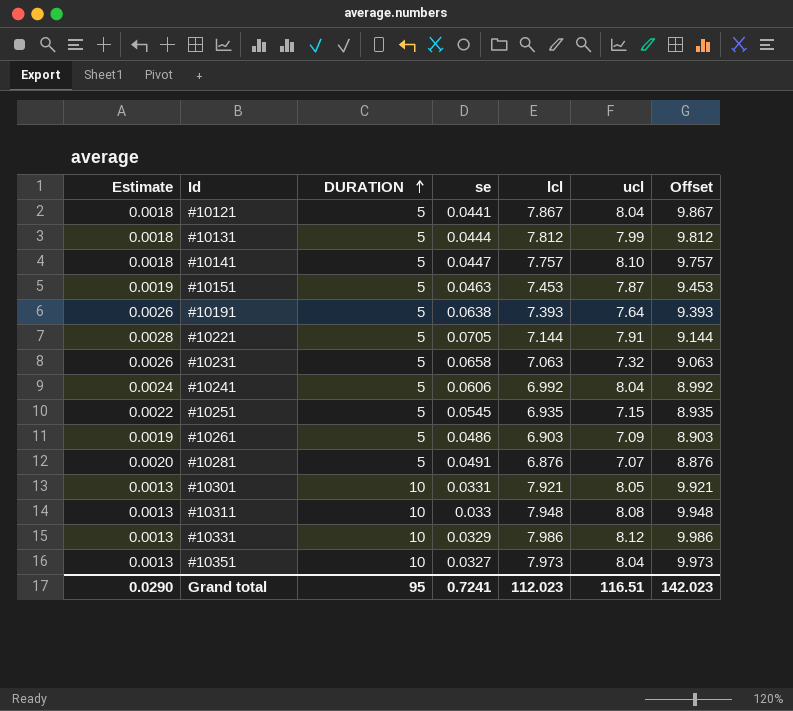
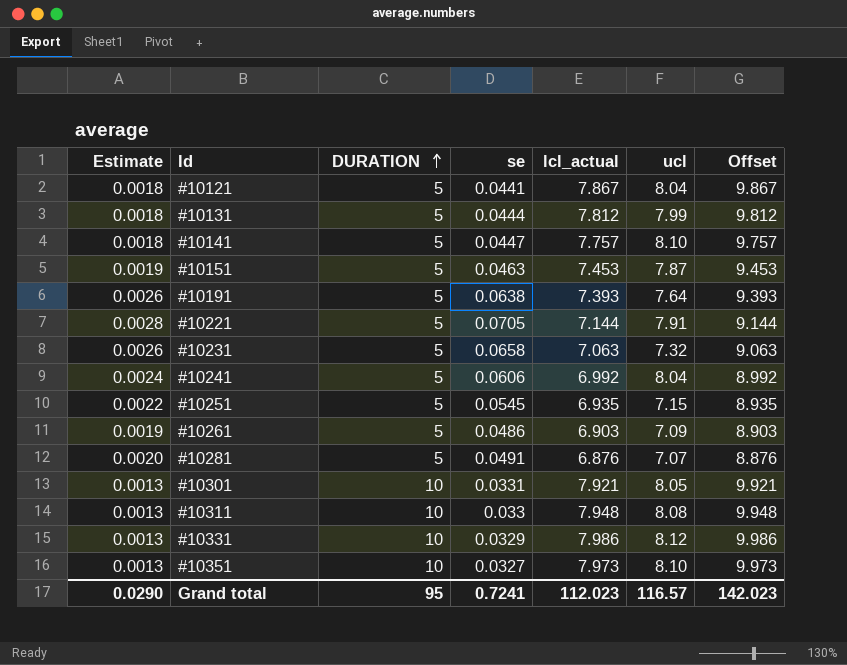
column name: lcl -> lcl_actual
#10351 | ucl: 8.04 -> 8.10
Grand total | ucl: 116.51 -> 116.57

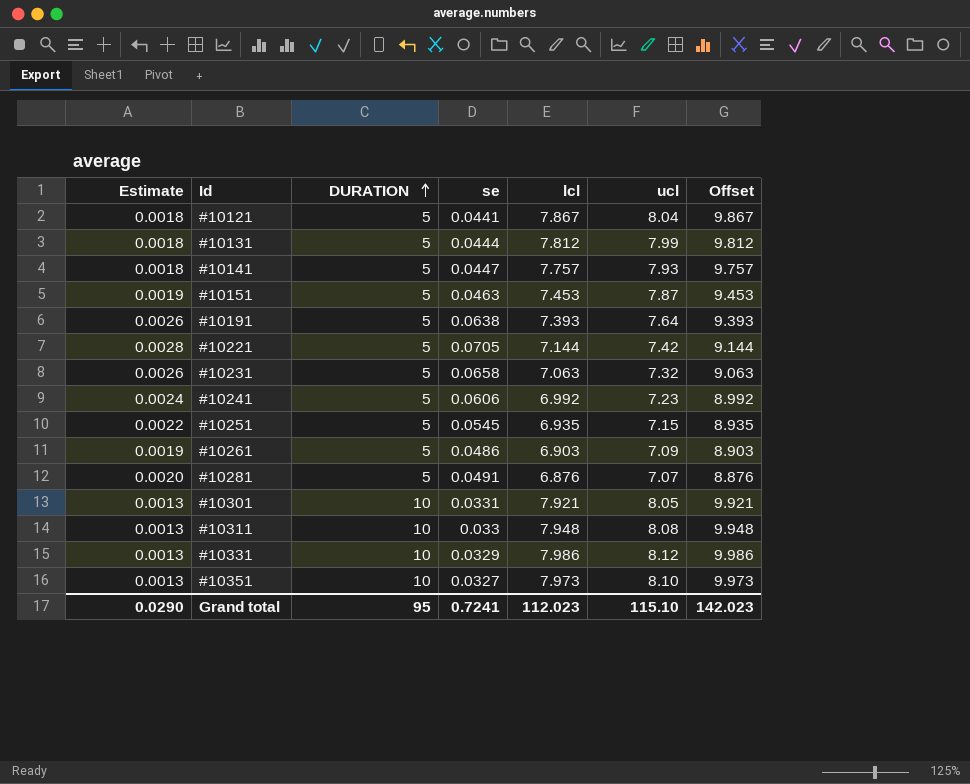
column name: lcl_actual -> lcl
#10141 | ucl: 8.10 -> 7.93
#10221 | ucl: 7.91 -> 7.42
#10241 | ucl: 8.04 -> 7.23
Grand total | ucl: 116.57 -> 115.10

